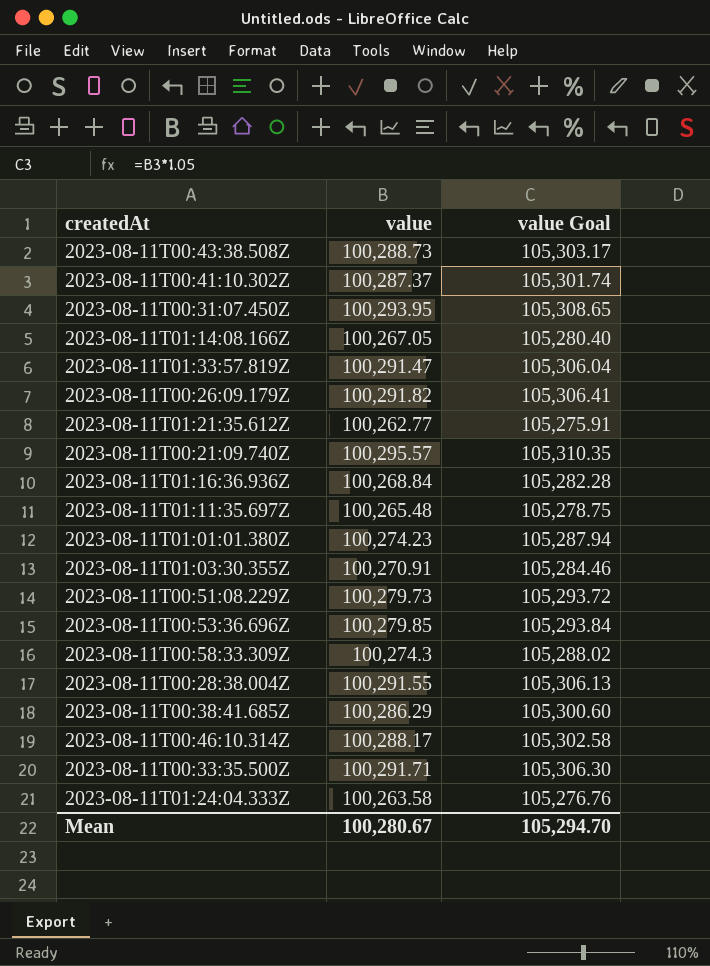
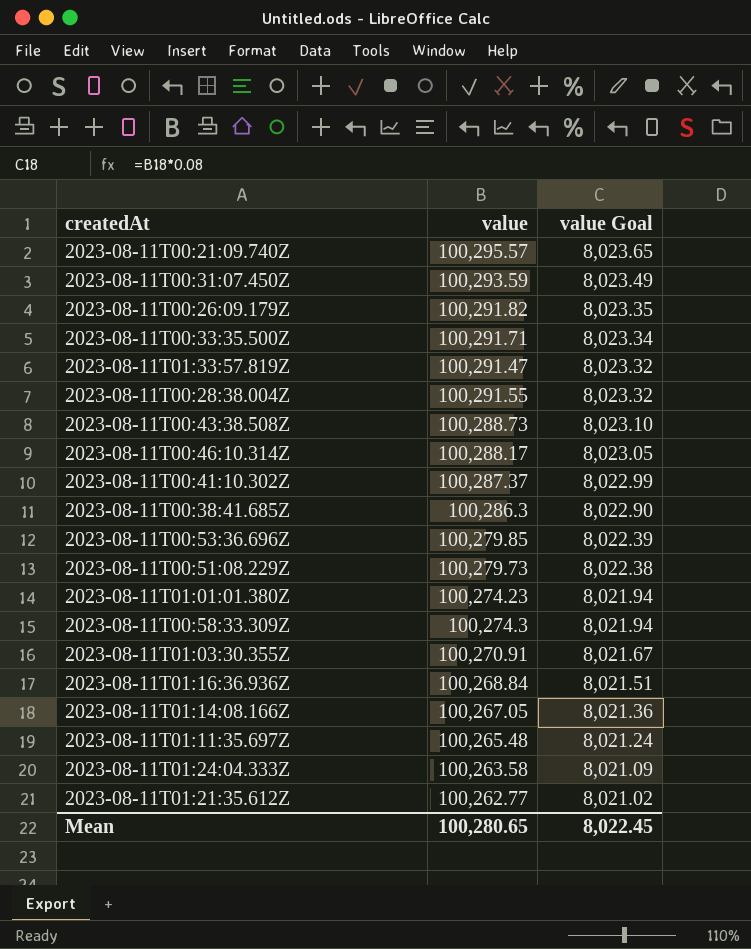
row order: none -> value Goal descending
column value Goal | formula: [value] * 1.05 -> [value] * 0.08
2023-08-11T00:31:07.450Z | value: 100,293.95 -> 100,293.59
2023-08-11T00:38:41.685Z | value: 100,286.29 -> 100,286.3
Mean | value: 100,280.67 -> 100,280.65
Mean | value Goal: 105,294.70 -> 8,022.45

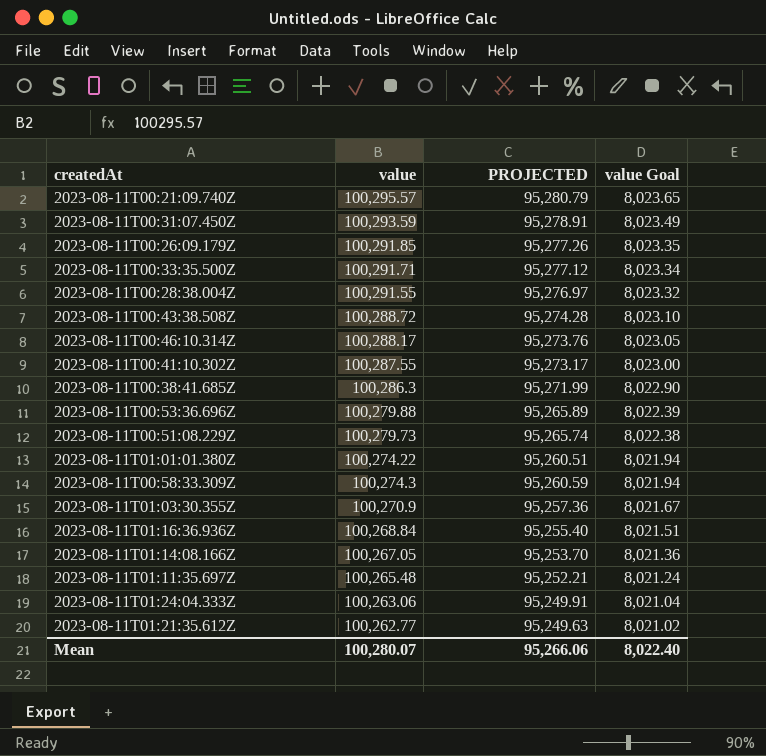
column PROJECTED | formula: none -> [value] * 0.95
row 2023-08-11T01:33:57.819Z: 100,291.47 | 8,023.32 -> none
2023-08-11T00:26:09.179Z | value: 100,291.82 -> 100,291.85
2023-08-11T00:43:38.508Z | value: 100,288.73 -> 100,288.72
2023-08-11T00:41:10.302Z | value: 100,287.37 -> 100,287.55
2023-08-11T00:41:10.302Z | value Goal: 8,022.99 -> 8,023.00
2023-08-11T00:53:36.696Z | value: 100,279.85 -> 100,279.88
2023-08-11T01:01:01.380Z | value: 100,274.23 -> 100,274.22
2023-08-11T01:03:30.355Z | value: 100,270.91 -> 100,270.9
2023-08-11T01:24:04.333Z | value: 100,263.58 -> 100,263.06
2023-08-11T01:24:04.333Z | value Goal: 8,021.09 -> 8,021.04
Mean | value: 100,280.65 -> 100,280.07
Mean | value Goal: 8,022.45 -> 8,022.40

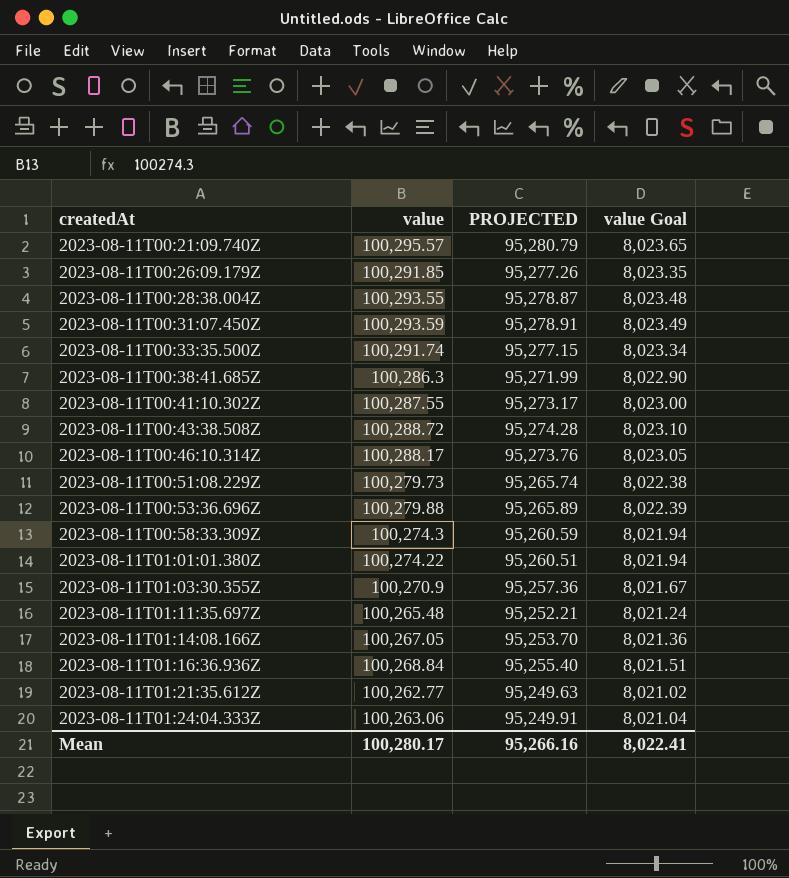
row order: value Goal descending -> createdAt ascending
2023-08-11T00:28:38.004Z | value: 100,291.55 -> 100,293.55
2023-08-11T00:28:38.004Z | PROJECTED: 95,276.97 -> 95,278.87
2023-08-11T00:28:38.004Z | value Goal: 8,023.32 -> 8,023.48
2023-08-11T00:33:35.500Z | value: 100,291.71 -> 100,291.74
2023-08-11T00:33:35.500Z | PROJECTED: 95,277.12 -> 95,277.15
Mean | value: 100,280.07 -> 100,280.17
Mean | PROJECTED: 95,266.06 -> 95,266.16
Mean | value Goal: 8,022.40 -> 8,022.41

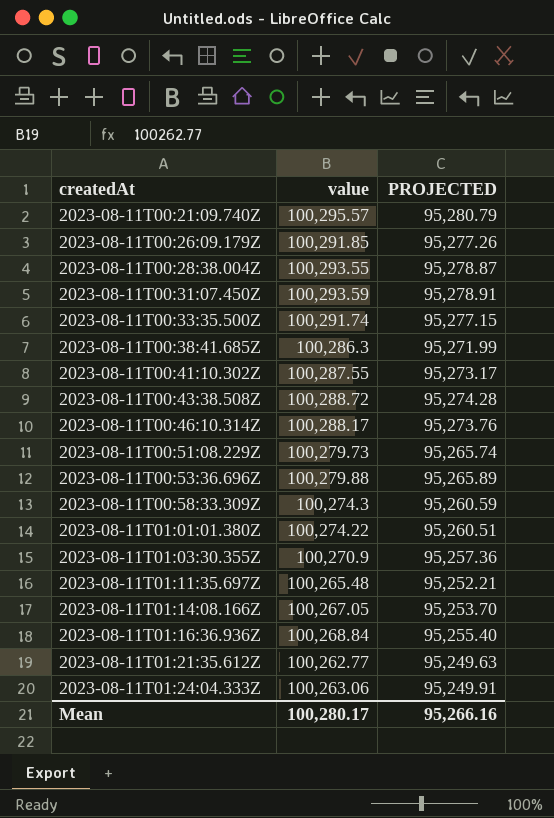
column value Goal | formula: [value] * 0.08 -> none

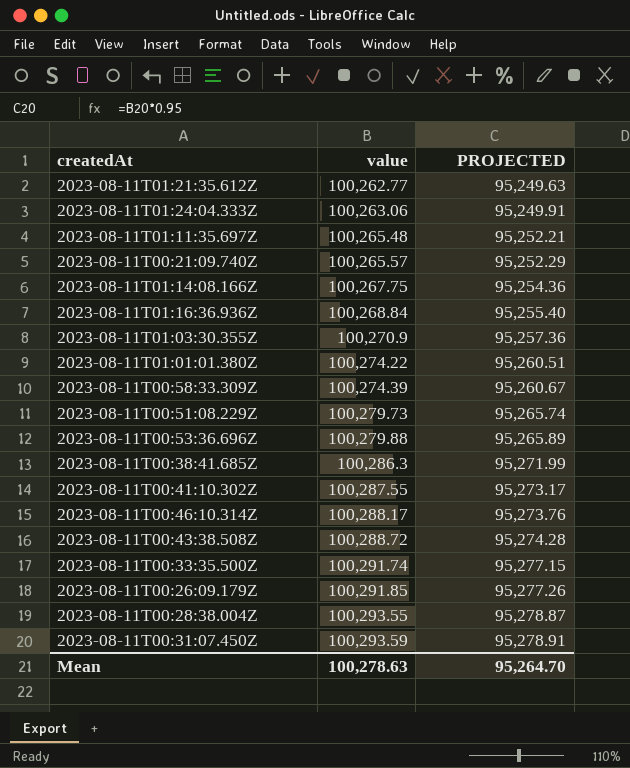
row order: createdAt ascending -> value ascending
2023-08-11T00:21:09.740Z | value: 100,295.57 -> 100,265.57
2023-08-11T00:21:09.740Z | PROJECTED: 95,280.79 -> 95,252.29
2023-08-11T01:14:08.166Z | value: 100,267.05 -> 100,267.75
2023-08-11T01:14:08.166Z | PROJECTED: 95,253.70 -> 95,254.36
2023-08-11T00:58:33.309Z | value: 100,274.3 -> 100,274.39
2023-08-11T00:58:33.309Z | PROJECTED: 95,260.59 -> 95,260.67
Mean | value: 100,280.17 -> 100,278.63
Mean | PROJECTED: 95,266.16 -> 95,264.70

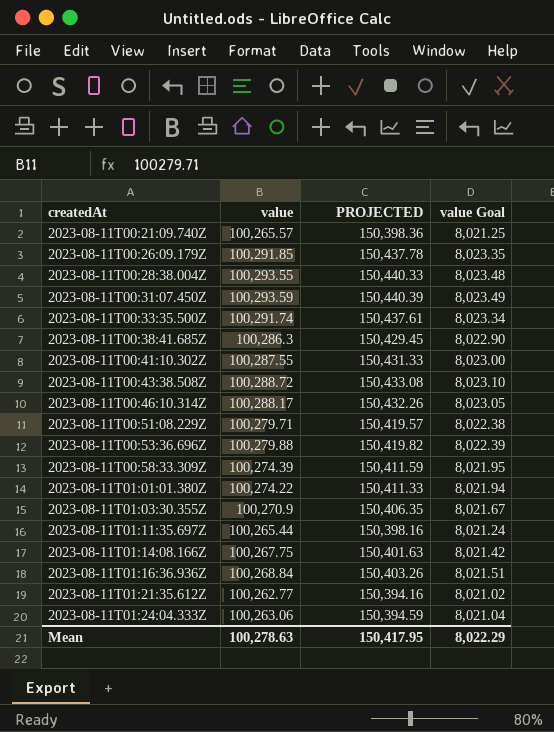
row order: value ascending -> createdAt ascending
column PROJECTED | formula: [value] * 0.95 -> [value] * 1.5
column value Goal | formula: none -> [value] * 0.08
2023-08-11T00:51:08.229Z | value: 100,279.73 -> 100,279.71
2023-08-11T01:11:35.697Z | value: 100,265.48 -> 100,265.44
Mean | PROJECTED: 95,264.70 -> 150,417.95

